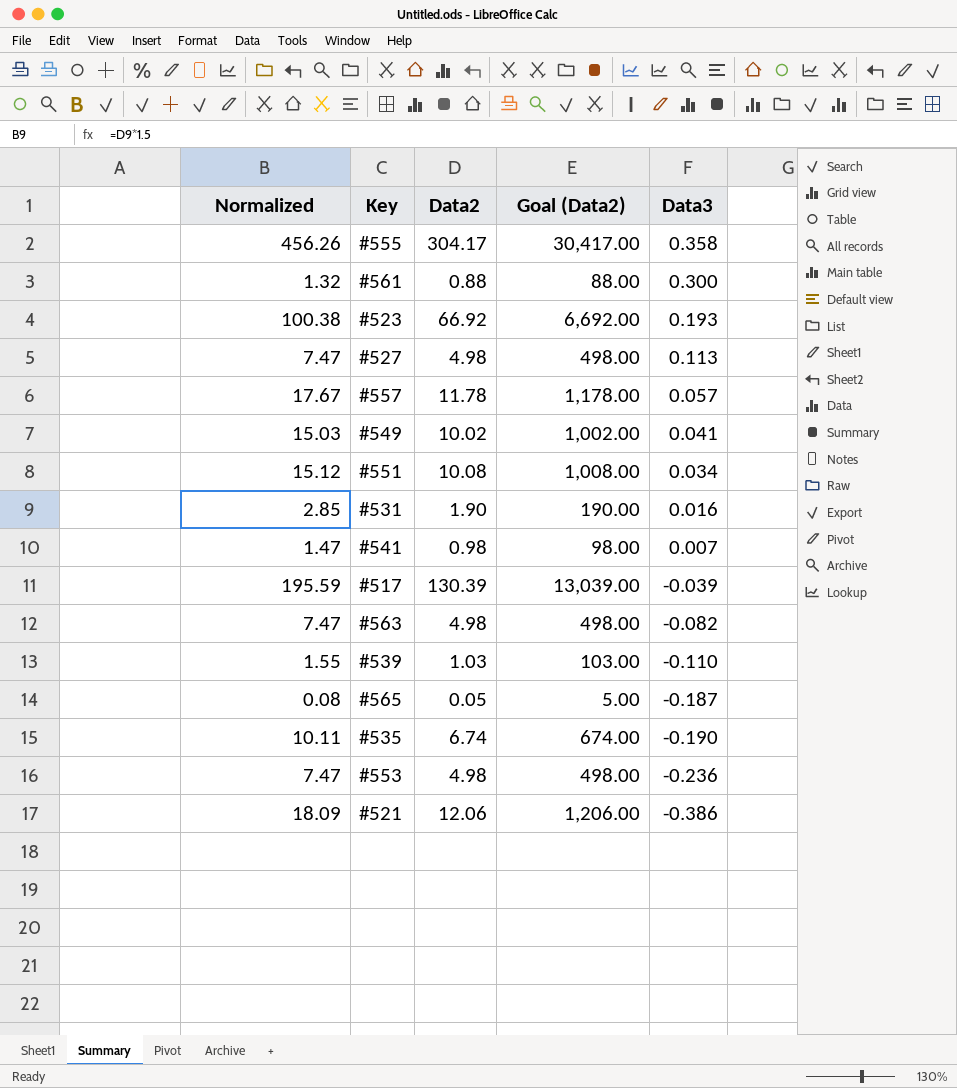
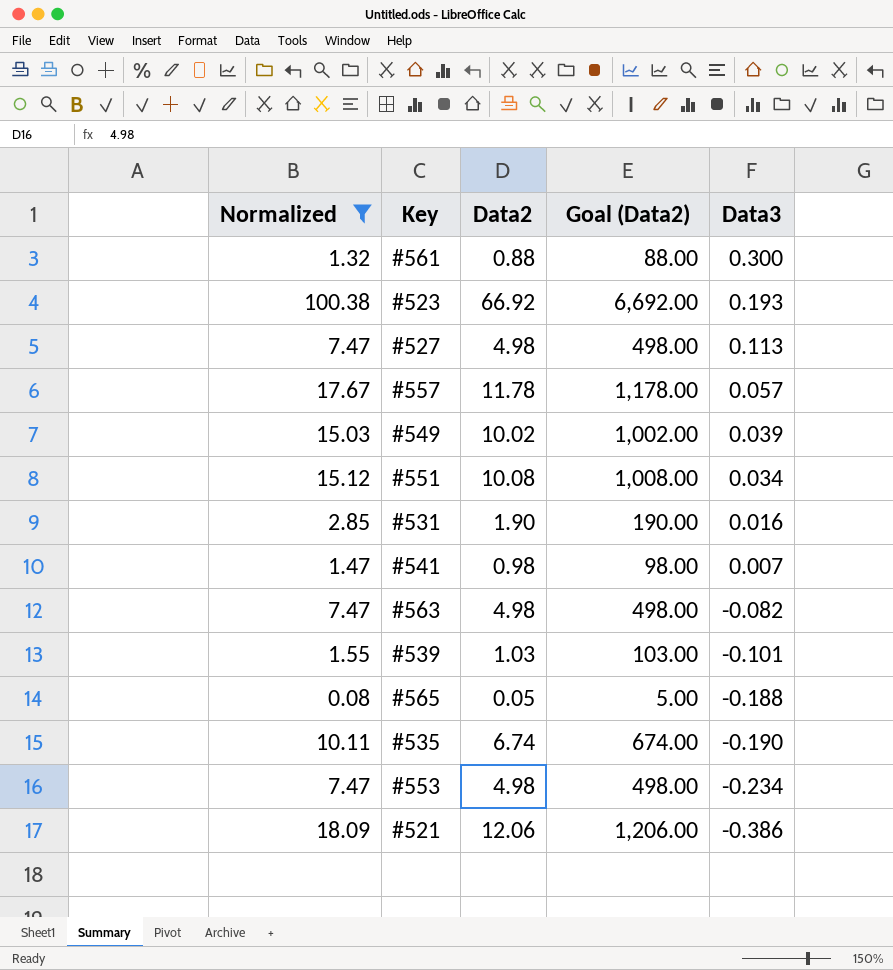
filter: none -> Normalized <= 100.38
#549 | Data3: 0.041 -> 0.039
#539 | Data3: -0.110 -> -0.101
#565 | Data3: -0.187 -> -0.188
#553 | Data3: -0.236 -> -0.234

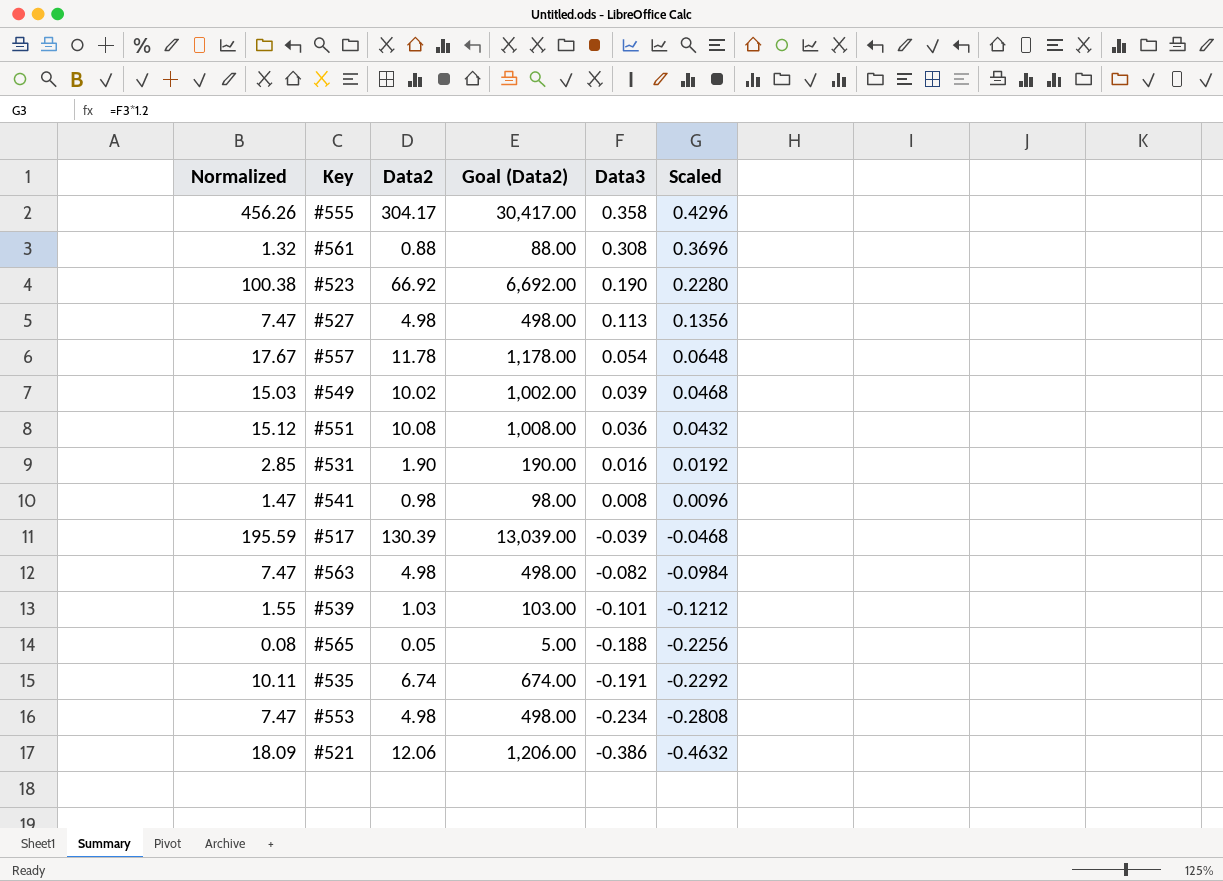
filter: Normalized <= 100.38 -> none
column Scaled | formula: none -> [Data3] * 1.2
#561 | Data3: 0.300 -> 0.308
#523 | Data3: 0.193 -> 0.190
#557 | Data3: 0.057 -> 0.054
#551 | Data3: 0.034 -> 0.036
#541 | Data3: 0.007 -> 0.008
#535 | Data3: -0.190 -> -0.191

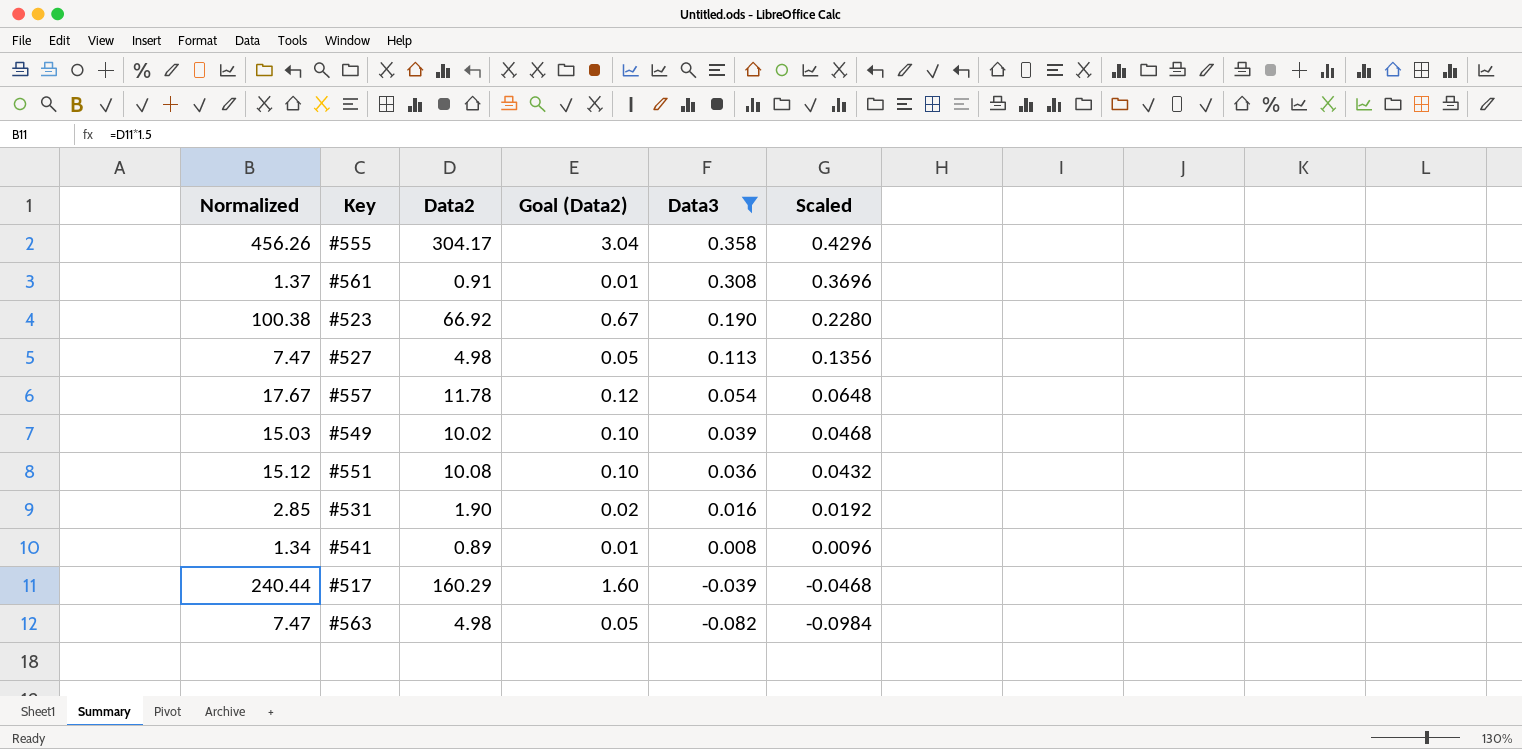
filter: none -> Data3 >= -0.082
column Goal (Data2) | formula: [Data2] * 100 -> [Data2] * 0.01
#561 | Normalized: 1.32 -> 1.37
#561 | Data2: 0.88 -> 0.91
#541 | Normalized: 1.47 -> 1.34
#541 | Data2: 0.98 -> 0.89
#517 | Normalized: 195.59 -> 240.44
#517 | Data2: 130.39 -> 160.29

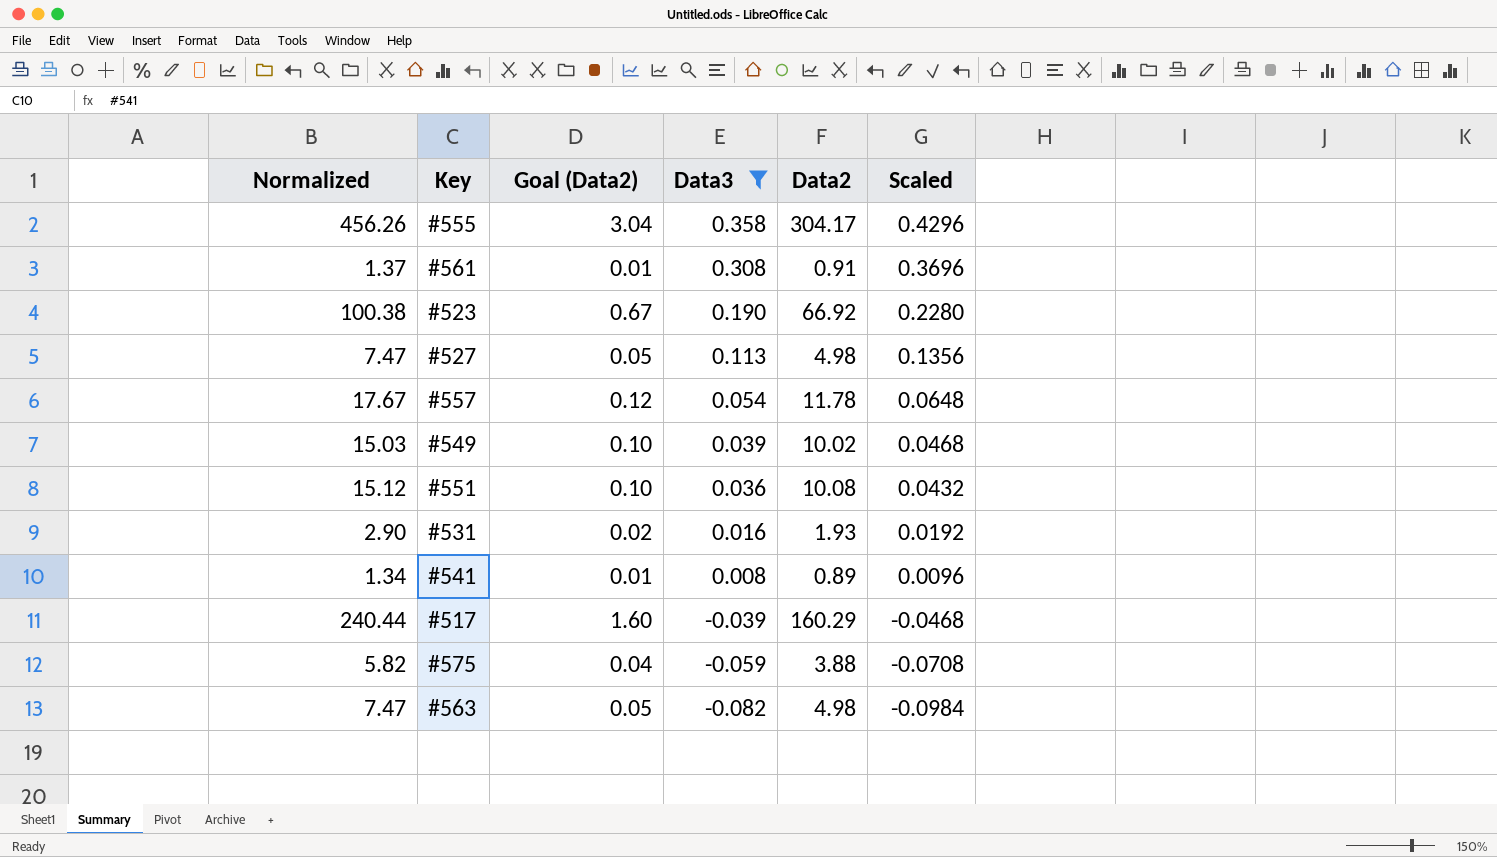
column Data2 | position: 3 -> 5
#531 | Normalized: 2.85 -> 2.90
#531 | Data2: 1.90 -> 1.93
row #575: none -> 5.82 | 0.04 | -0.059 | 3.88 | -0.0708

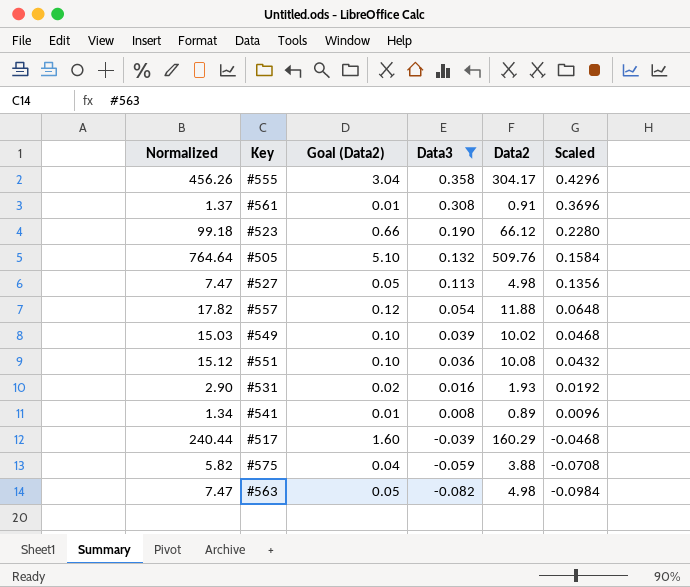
#523 | Normalized: 100.38 -> 99.18
#523 | Goal (Data2): 0.67 -> 0.66
#523 | Data2: 66.92 -> 66.12
row #505: none -> 764.64 | 5.10 | 0.132 | 509.76 | 0.1584
#557 | Normalized: 17.67 -> 17.82
#557 | Data2: 11.78 -> 11.88

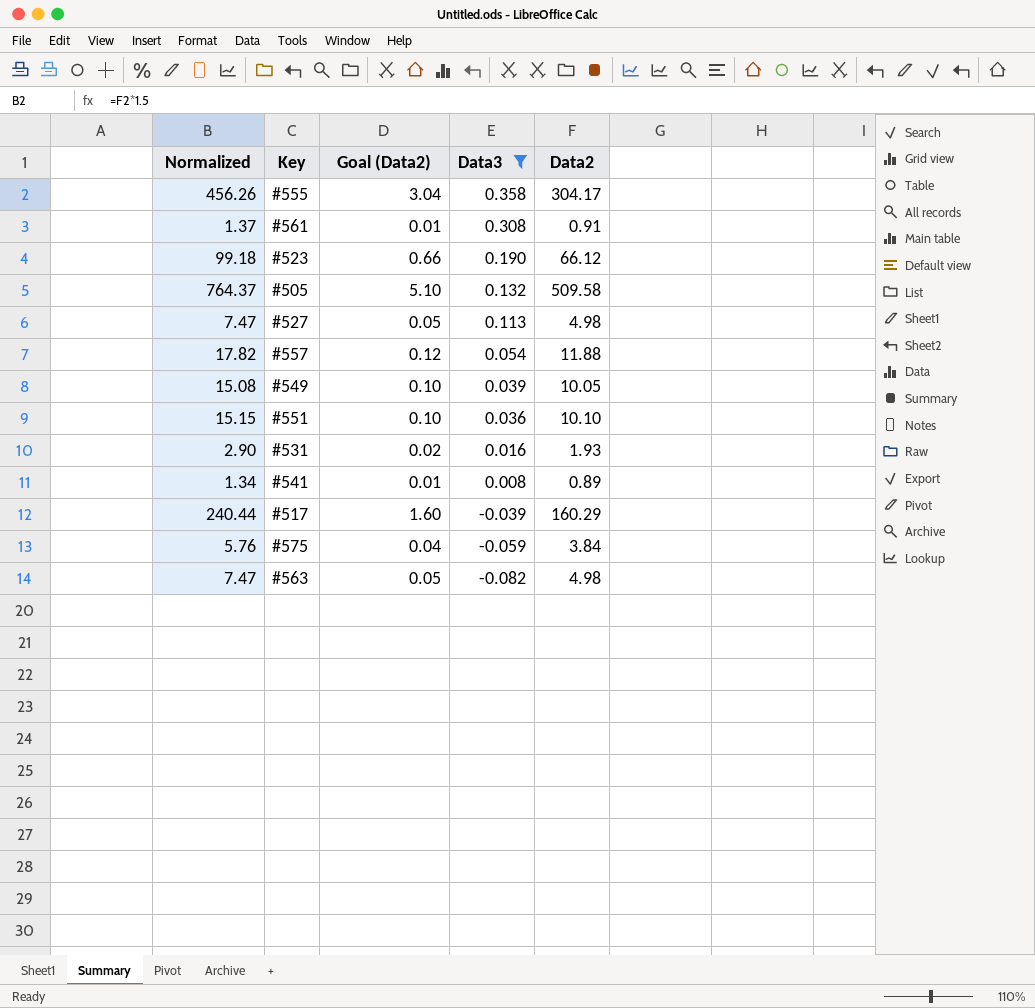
column Scaled | formula: [Data3] * 1.2 -> none
#505 | Normalized: 764.64 -> 764.37
#505 | Data2: 509.76 -> 509.58
#549 | Normalized: 15.03 -> 15.08
#549 | Data2: 10.02 -> 10.05
#551 | Normalized: 15.12 -> 15.15
#551 | Data2: 10.08 -> 10.10
#575 | Normalized: 5.82 -> 5.76
#575 | Data2: 3.88 -> 3.84

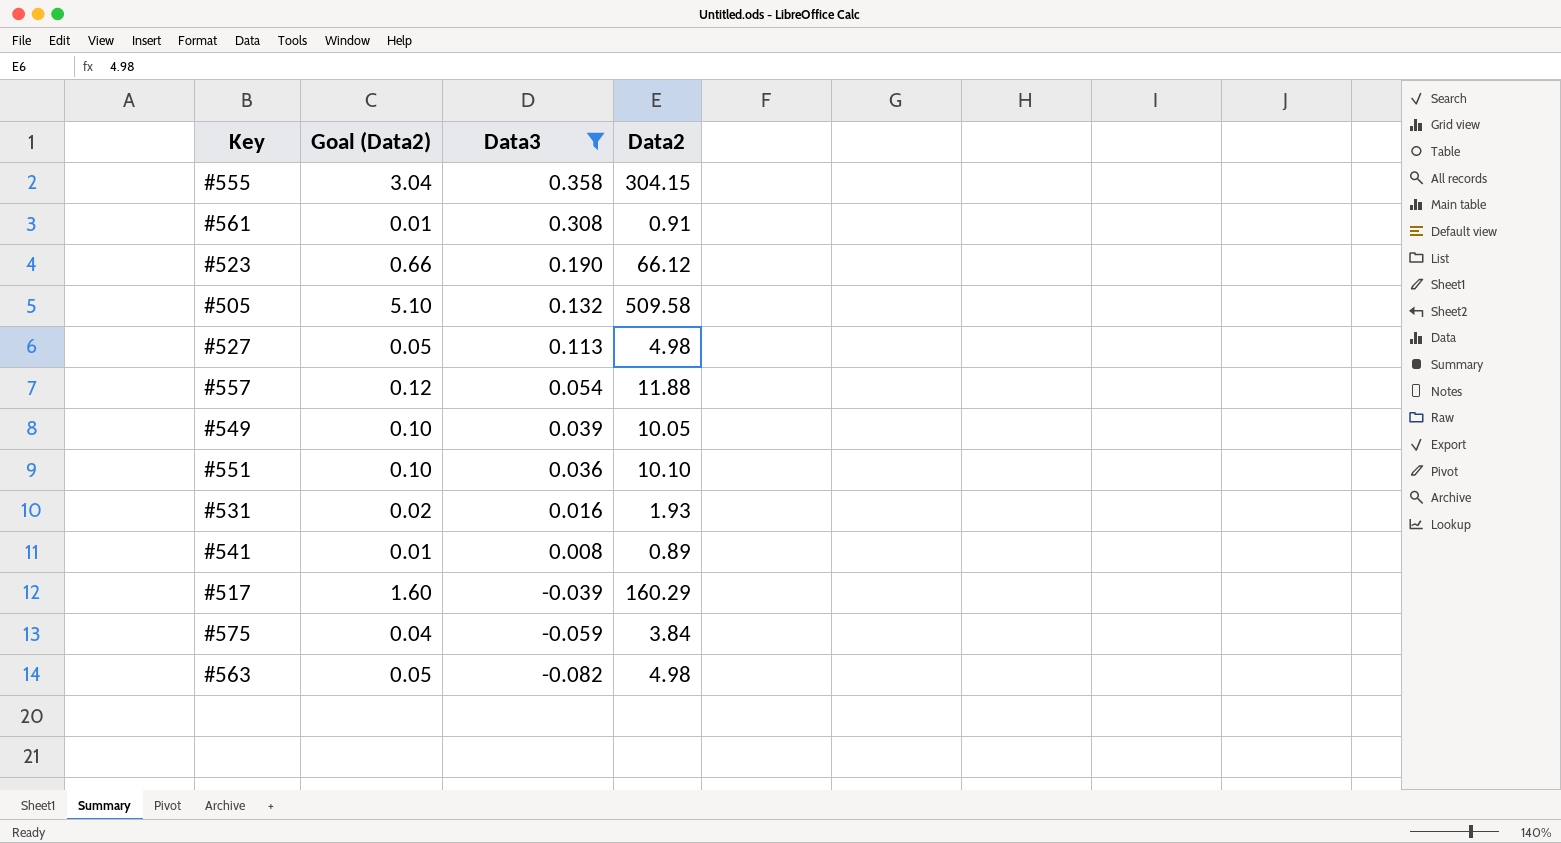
column Normalized | formula: [Data2] * 1.5 -> none
#555 | Data2: 304.17 -> 304.15

